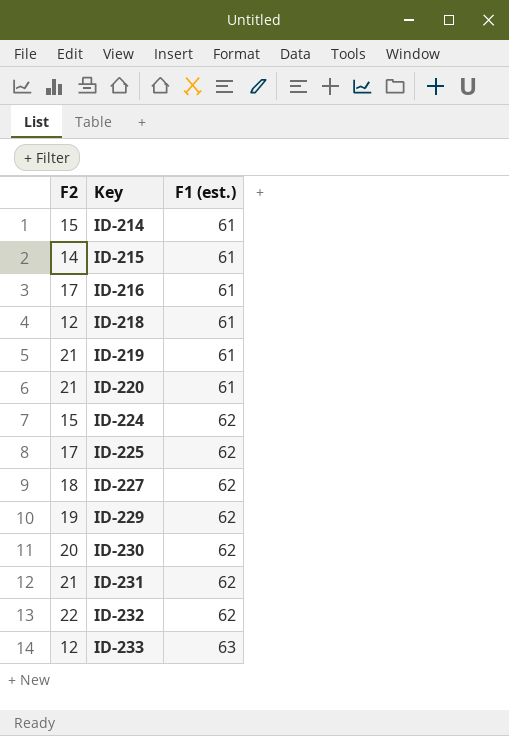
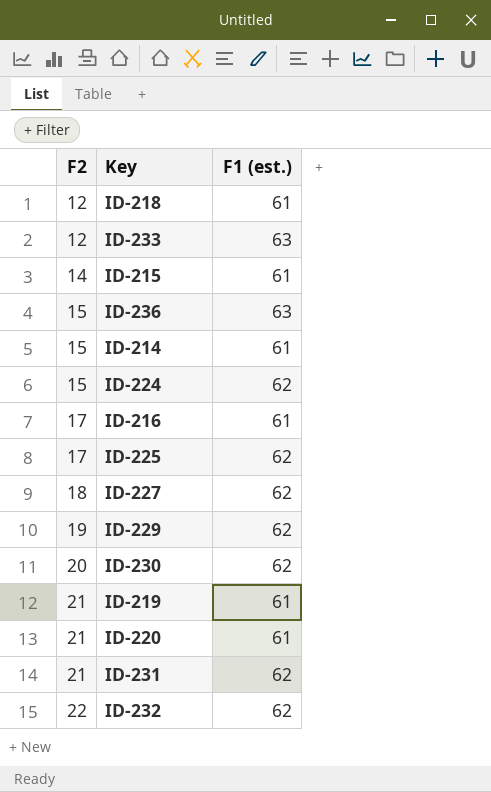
row order: Key ascending -> F2 ascending
row ID-236: none -> 15 | 63

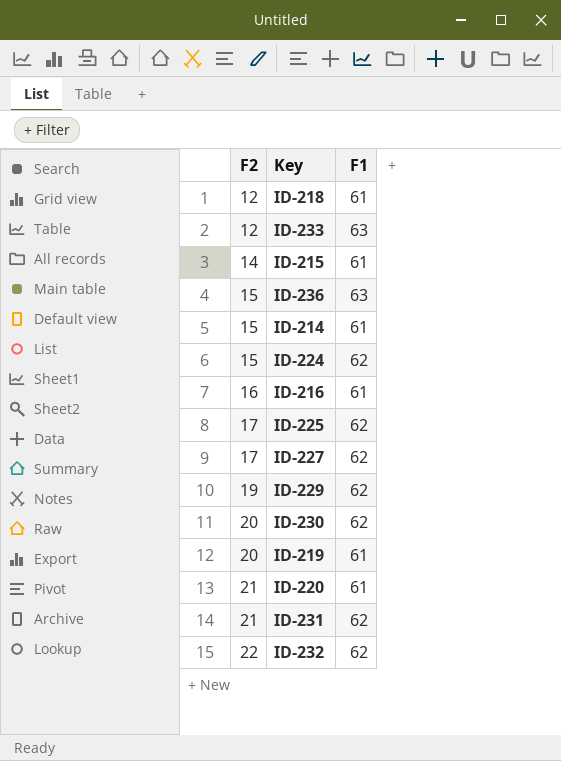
column name: F1 (est.) -> F1
ID-216 | F2: 17 -> 16
ID-227 | F2: 18 -> 17
ID-219 | F2: 21 -> 20

